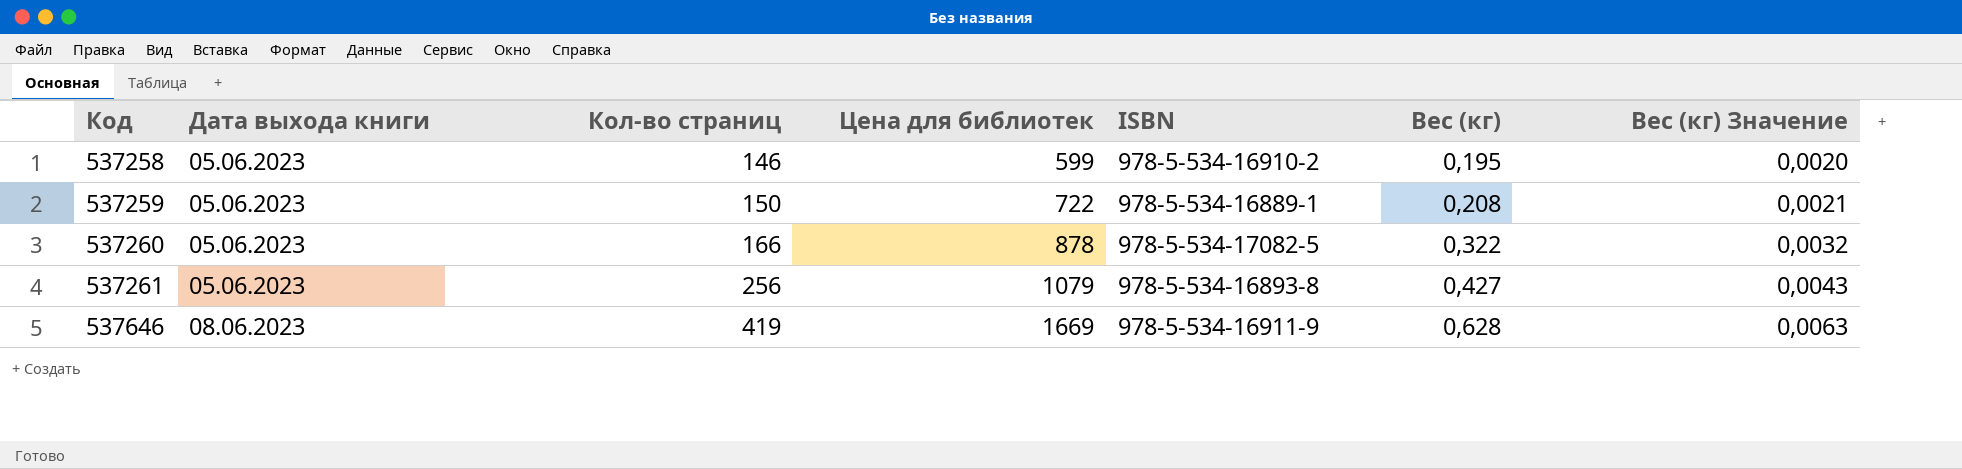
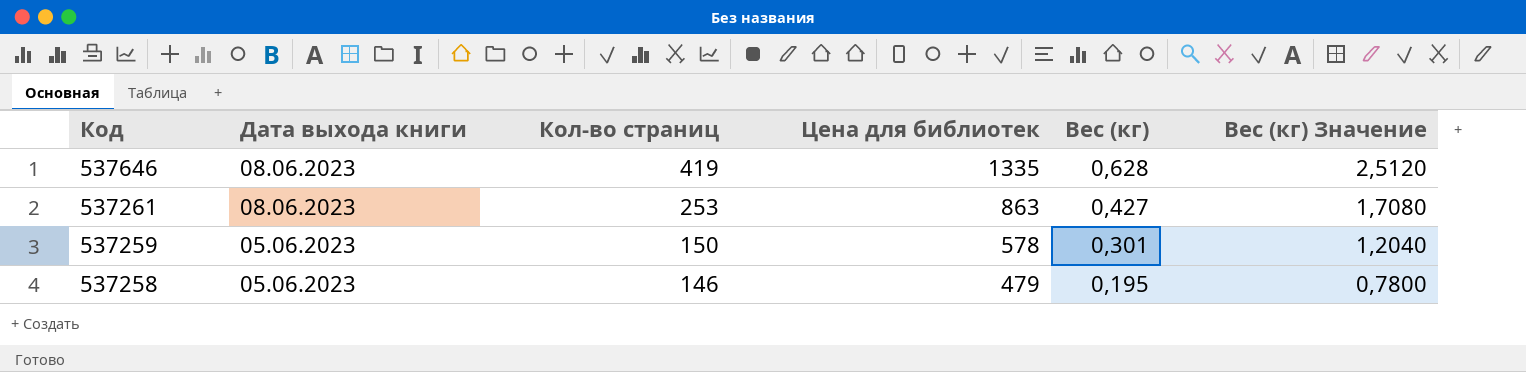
row order: Код ascending -> Код descending
column ISBN | position: 5 -> none
column Вес (кг) Значение | formula: [Вес (кг)] * 0,01 -> [Вес (кг)] * 4
row 537260: 05.06.2023 | 166 | 878 | 978-5-534-17082-5 | 0,322 | 0,0032 -> none
537646 | Цена для библиотек: 1669 -> 1335
537261 | Дата выхода книги: 05.06.2023 -> 08.06.2023
537261 | Кол-во страниц: 256 -> 253
537261 | Цена для библиотек: 1079 -> 863
537259 | Цена для библиотек: 722 -> 578
537259 | Вес (кг): 0,208 -> 0,301
537258 | Цена для библиотек: 599 -> 479

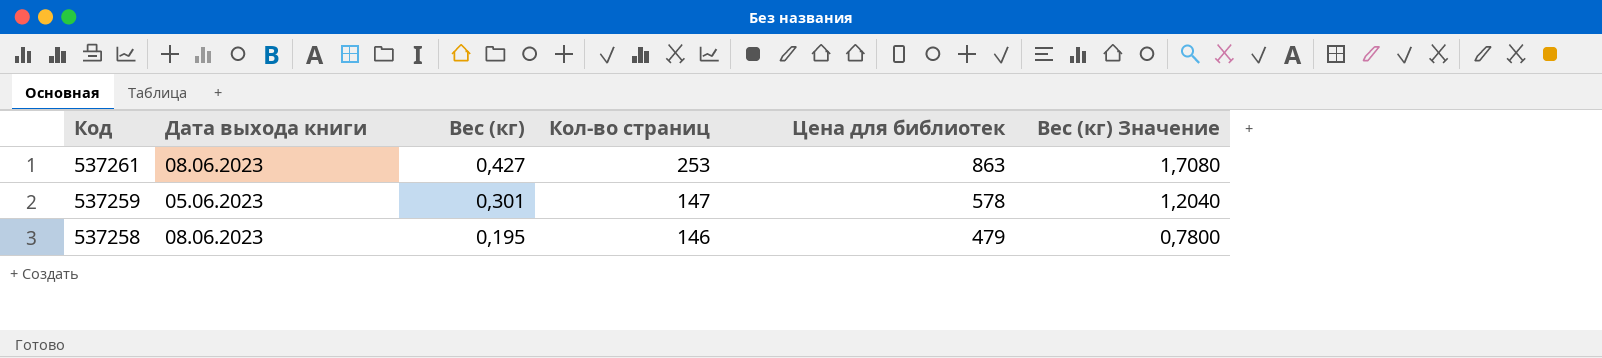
column Вес (кг) | position: 5 -> 3
row 537646: 08.06.2023 | 419 | 1335 | 0,628 | 2,5120 -> none
537259 | Кол-во страниц: 150 -> 147
537258 | Дата выхода книги: 05.06.2023 -> 08.06.2023

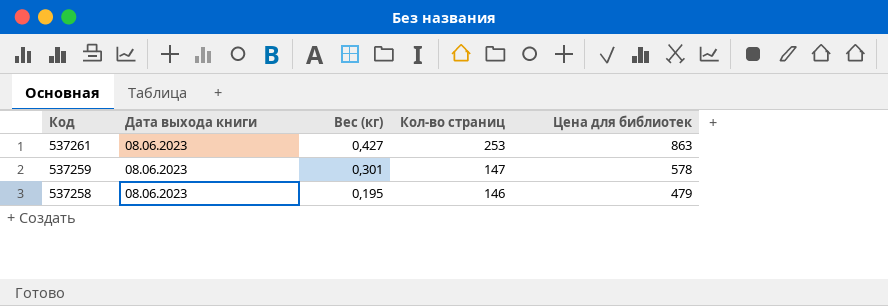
column Вес (кг) Значение | formula: [Вес (кг)] * 4 -> none
537259 | Дата выхода книги: 05.06.2023 -> 08.06.2023

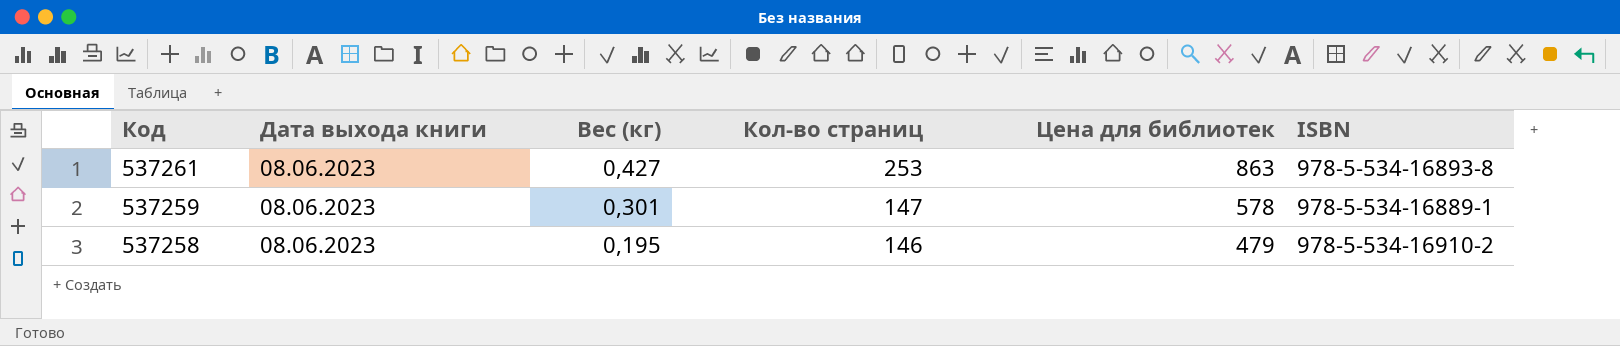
column ISBN | position: none -> 6

